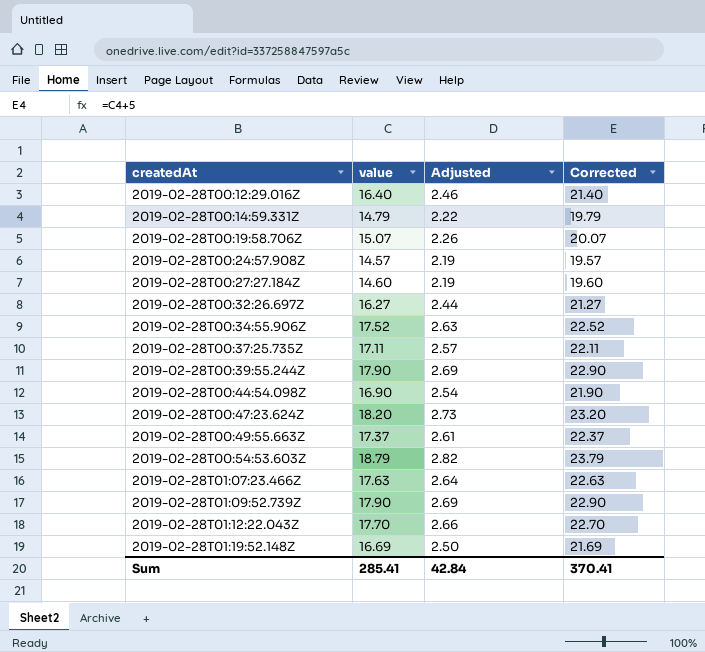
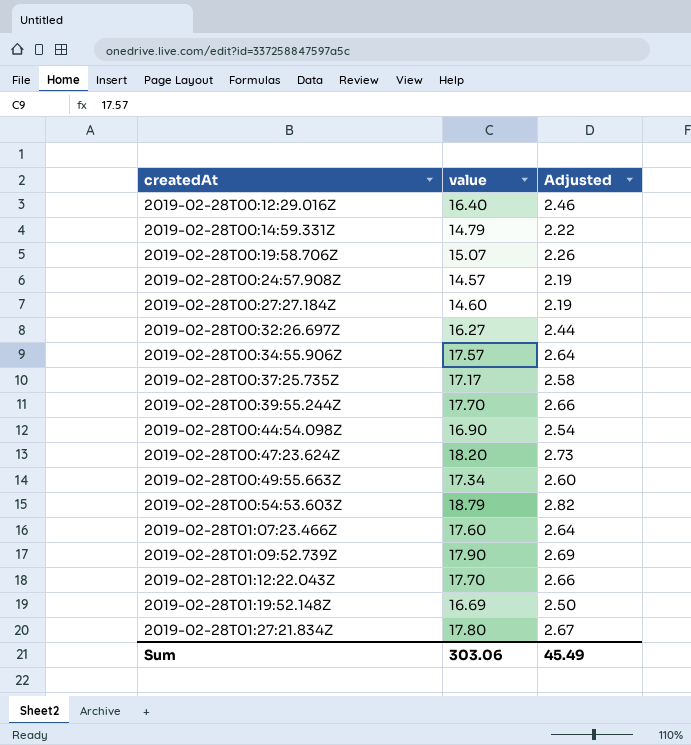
column Corrected | formula: [value] + 5 -> none
2019-02-28T00:34:55.906Z | value: 17.52 -> 17.57
2019-02-28T00:34:55.906Z | Adjusted: 2.63 -> 2.64
2019-02-28T00:37:25.735Z | value: 17.11 -> 17.17
2019-02-28T00:37:25.735Z | Adjusted: 2.57 -> 2.58
2019-02-28T00:39:55.244Z | value: 17.90 -> 17.70
2019-02-28T00:39:55.244Z | Adjusted: 2.69 -> 2.66
2019-02-28T00:49:55.663Z | value: 17.37 -> 17.34
2019-02-28T00:49:55.663Z | Adjusted: 2.61 -> 2.60
2019-02-28T01:07:23.466Z | value: 17.63 -> 17.60
row 2019-02-28T01:27:21.834Z: none -> 17.80 | 2.67
Sum | value: 285.41 -> 303.06
Sum | Adjusted: 42.84 -> 45.49

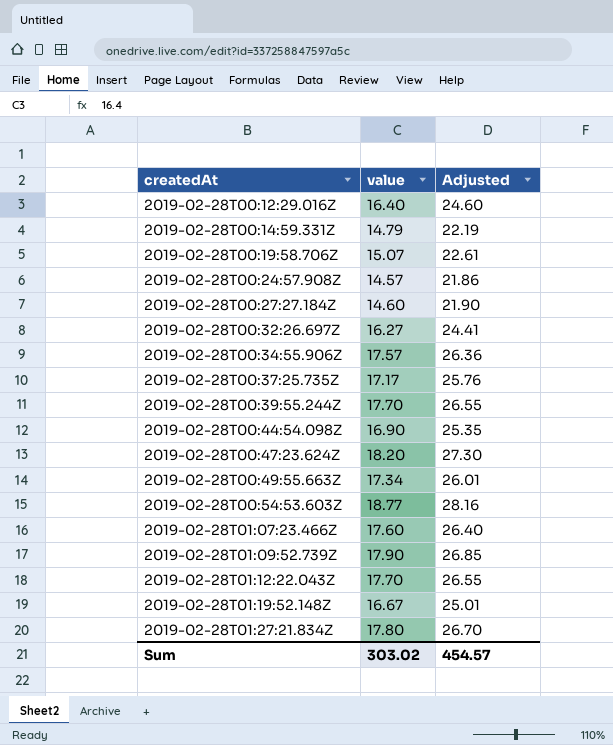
column Adjusted | formula: [value] * 0.15 -> [value] * 1.5
2019-02-28T00:54:53.603Z | value: 18.79 -> 18.77
2019-02-28T01:19:52.148Z | value: 16.69 -> 16.67
Sum | value: 303.06 -> 303.02
Sum | Adjusted: 45.49 -> 454.57

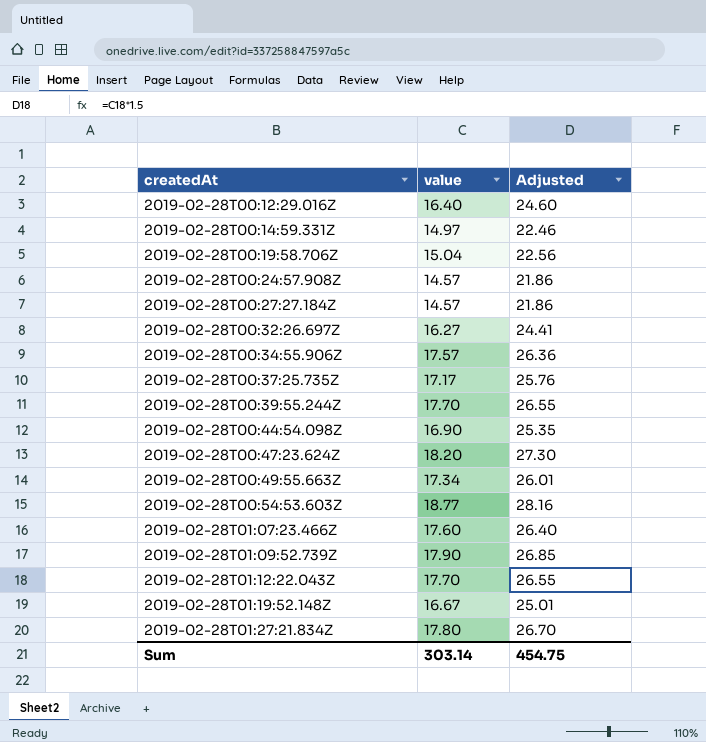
2019-02-28T00:14:59.331Z | value: 14.79 -> 14.97
2019-02-28T00:14:59.331Z | Adjusted: 22.19 -> 22.46
2019-02-28T00:19:58.706Z | value: 15.07 -> 15.04
2019-02-28T00:19:58.706Z | Adjusted: 22.61 -> 22.56
2019-02-28T00:27:27.184Z | value: 14.60 -> 14.57
2019-02-28T00:27:27.184Z | Adjusted: 21.90 -> 21.86
Sum | value: 303.02 -> 303.14
Sum | Adjusted: 454.57 -> 454.75

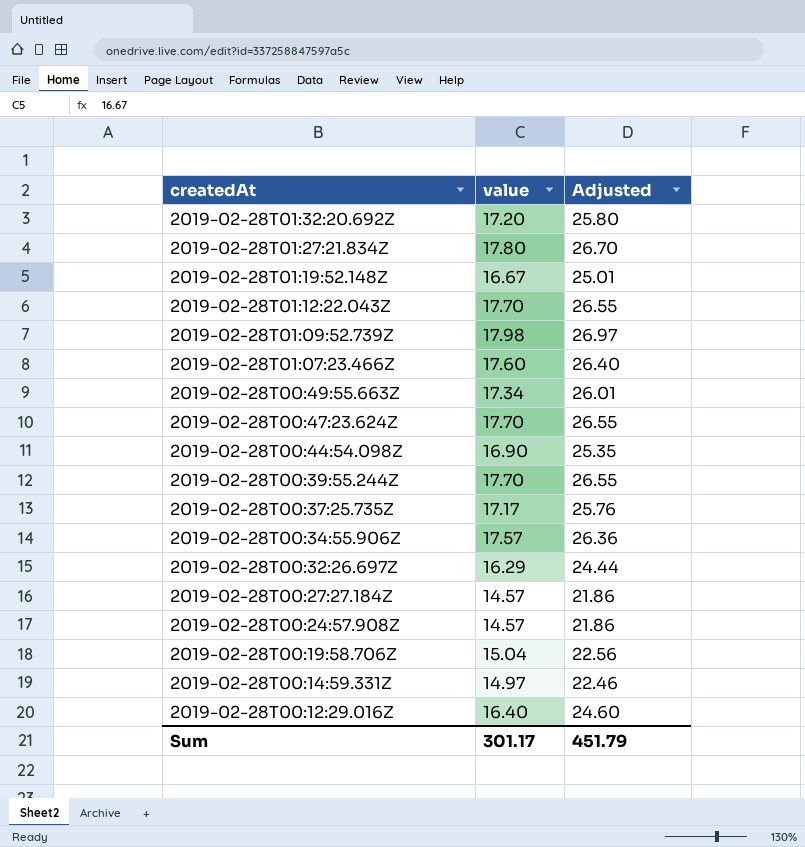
row order: createdAt ascending -> createdAt descending
row 2019-02-28T00:54:53.603Z: 18.77 | 28.16 -> none
row 2019-02-28T01:32:20.692Z: none -> 17.20 | 25.80
2019-02-28T01:09:52.739Z | value: 17.90 -> 17.98
2019-02-28T01:09:52.739Z | Adjusted: 26.85 -> 26.97
2019-02-28T00:47:23.624Z | value: 18.20 -> 17.70
2019-02-28T00:47:23.624Z | Adjusted: 27.30 -> 26.55
2019-02-28T00:32:26.697Z | value: 16.27 -> 16.29
2019-02-28T00:32:26.697Z | Adjusted: 24.41 -> 24.44
Sum | value: 303.14 -> 301.17
Sum | Adjusted: 454.75 -> 451.79

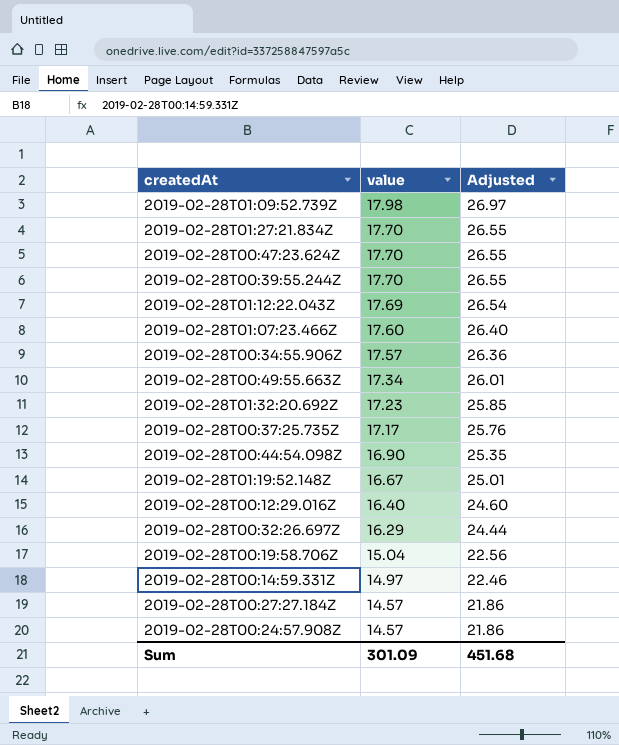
row order: createdAt descending -> value descending
2019-02-28T01:27:21.834Z | value: 17.80 -> 17.70
2019-02-28T01:27:21.834Z | Adjusted: 26.70 -> 26.55
2019-02-28T01:12:22.043Z | value: 17.70 -> 17.69
2019-02-28T01:12:22.043Z | Adjusted: 26.55 -> 26.54
2019-02-28T01:32:20.692Z | value: 17.20 -> 17.23
2019-02-28T01:32:20.692Z | Adjusted: 25.80 -> 25.85
Sum | value: 301.17 -> 301.09
Sum | Adjusted: 451.79 -> 451.68

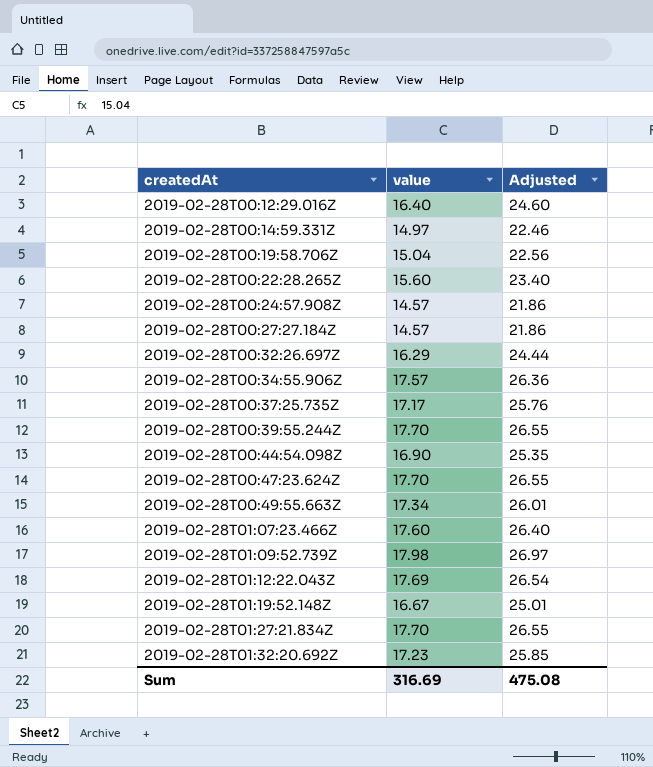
row order: value descending -> createdAt ascending
row 2019-02-28T00:22:28.265Z: none -> 15.60 | 23.40
Sum | value: 301.09 -> 316.69
Sum | Adjusted: 451.68 -> 475.08

